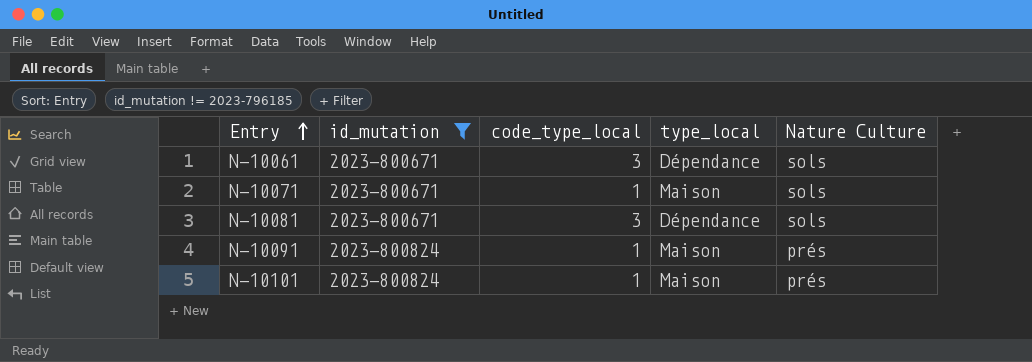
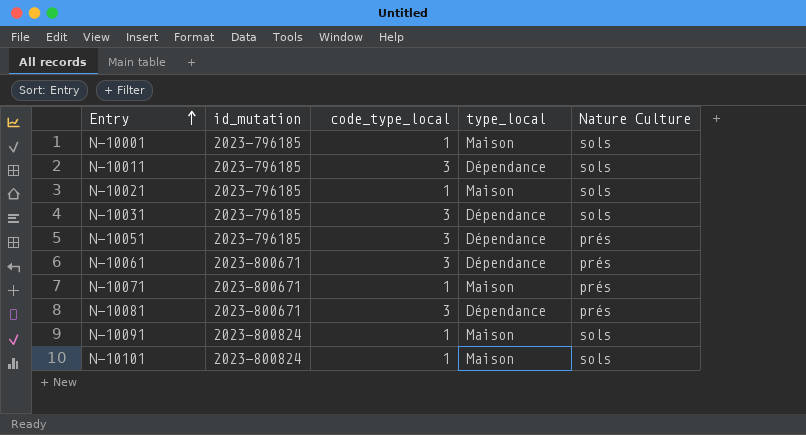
filter: id_mutation != 2023-796185 -> none
N-10061 | Nature Culture: sols -> prés
N-10071 | Nature Culture: sols -> prés
N-10081 | Nature Culture: sols -> prés
N-10091 | Nature Culture: prés -> sols
N-10101 | Nature Culture: prés -> sols

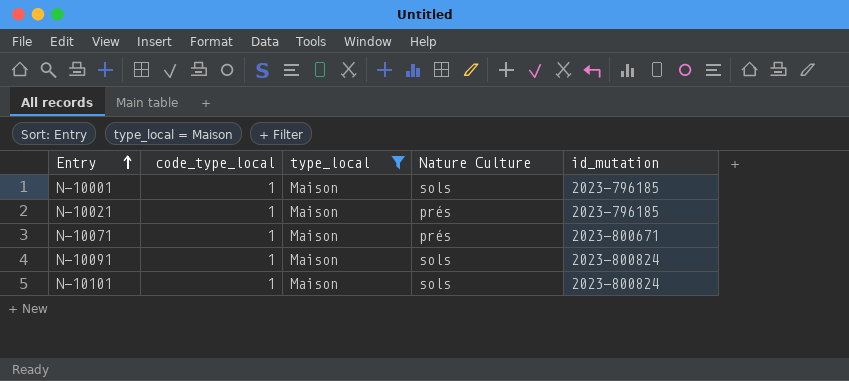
filter: none -> type_local = Maison
column id_mutation | position: 2 -> 5
N-10021 | Nature Culture: sols -> prés

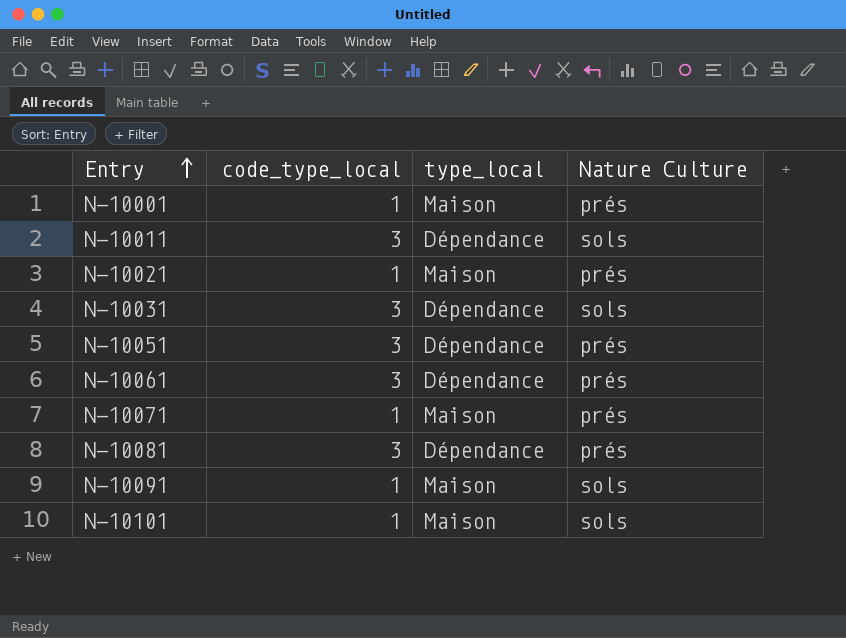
filter: type_local = Maison -> none
column id_mutation | position: 5 -> none
N-10001 | Nature Culture: sols -> prés

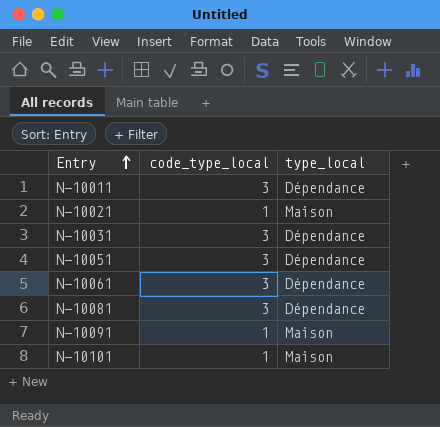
column Nature Culture | position: 4 -> none
row N-10001: 1 | Maison | prés -> none
row N-10071: 1 | Maison | prés -> none

